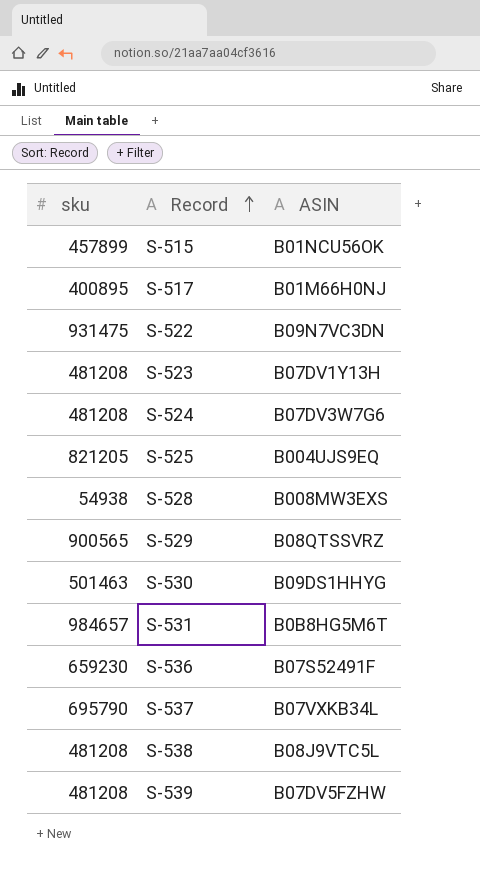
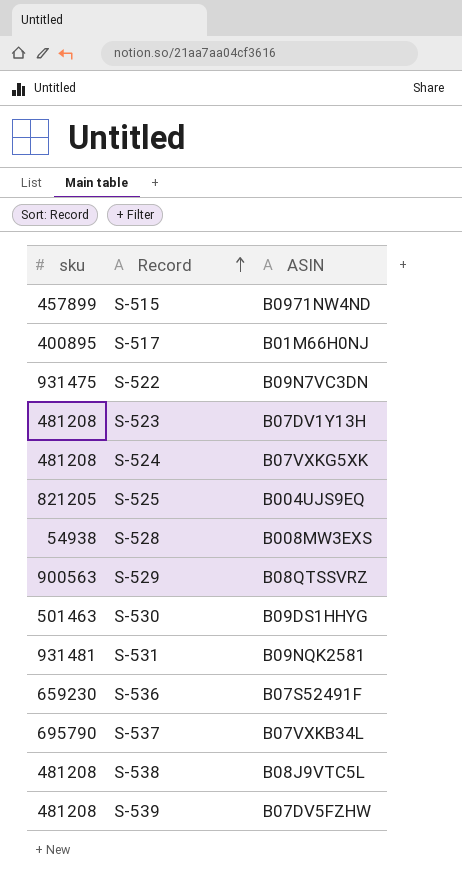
S-515 | ASIN: B01NCU56OK -> B0971NW4ND
S-524 | ASIN: B07DV3W7G6 -> B07VXKG5XK
S-529 | sku: 900565 -> 900563
S-531 | sku: 984657 -> 931481
S-531 | ASIN: B0B8HG5M6T -> B09NQK2581

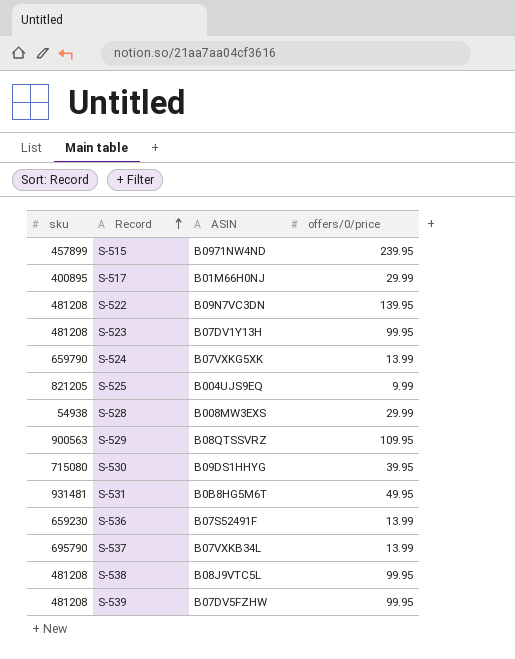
column offers/0/price | position: none -> 4
S-522 | sku: 931475 -> 481208
S-524 | sku: 481208 -> 659790
S-530 | sku: 501463 -> 715080
S-531 | ASIN: B09NQK2581 -> B0B8HG5M6T

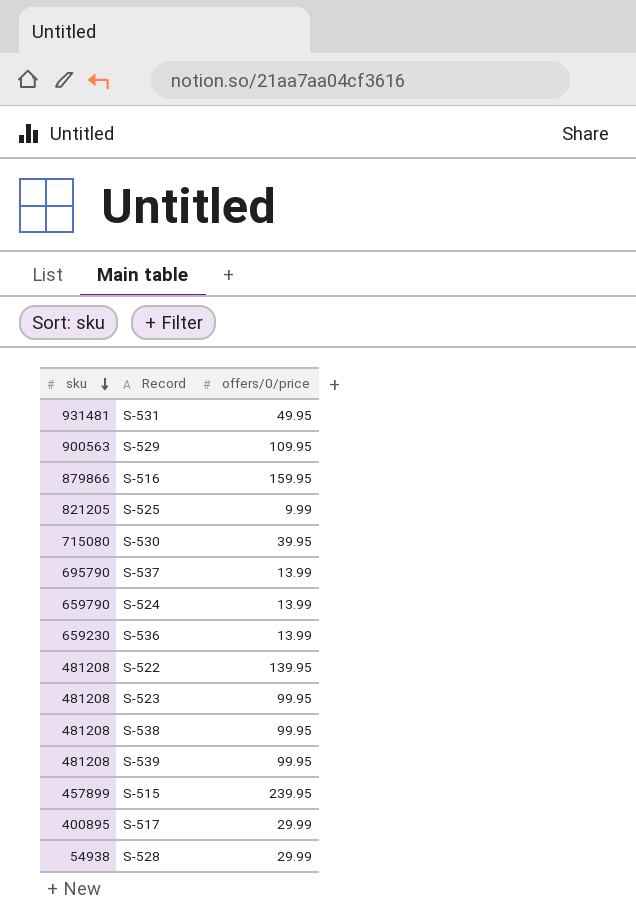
row order: Record ascending -> sku descending
column ASIN | position: 3 -> none
row S-516: none -> 879866 | 159.95

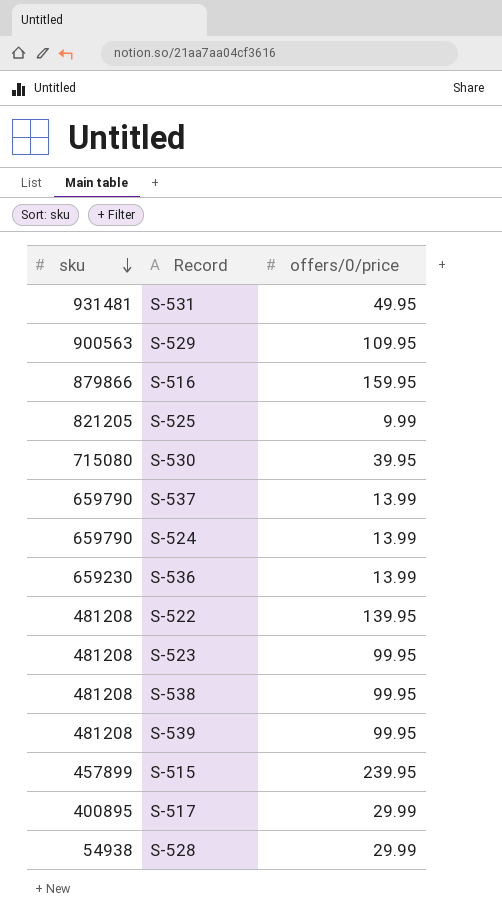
S-537 | sku: 695790 -> 659790

